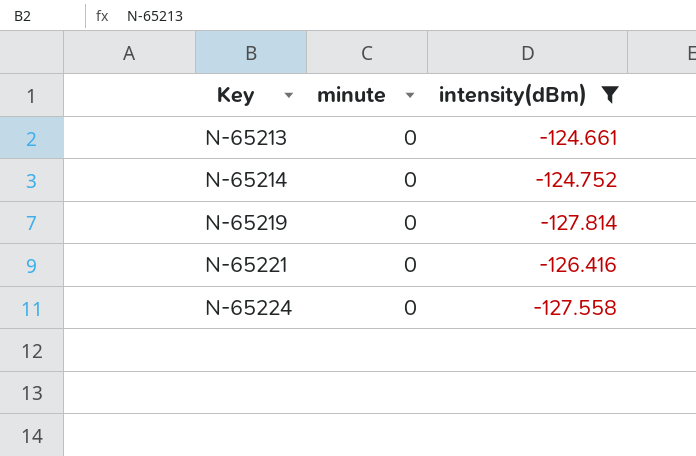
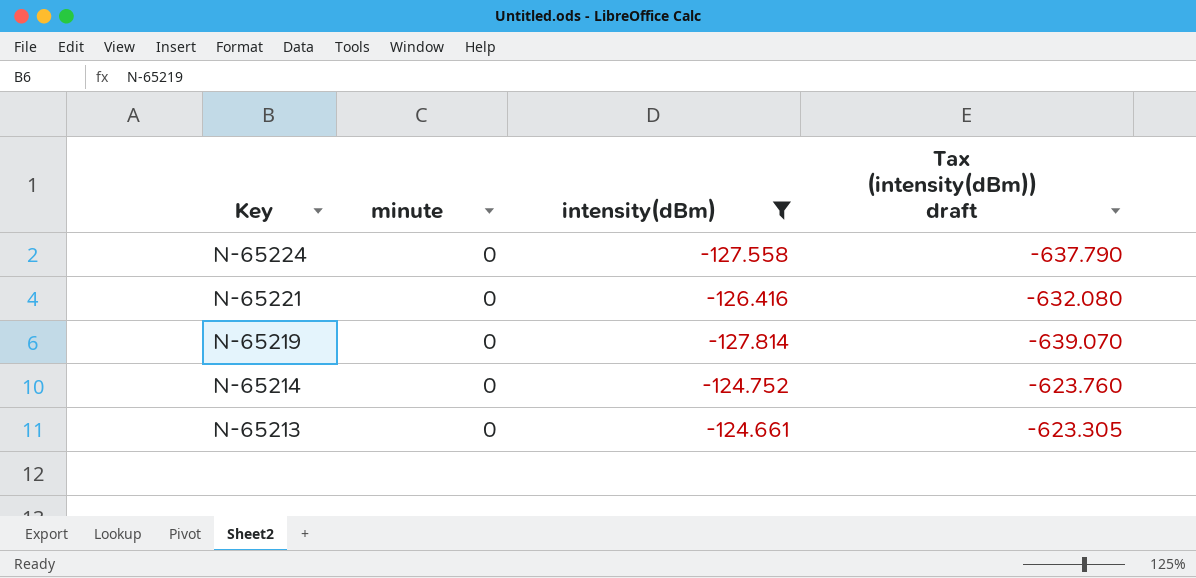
row order: Key ascending -> Key descending
column Tax (intensity(dBm)) draft | formula: none -> [intensity(dBm)] * 5

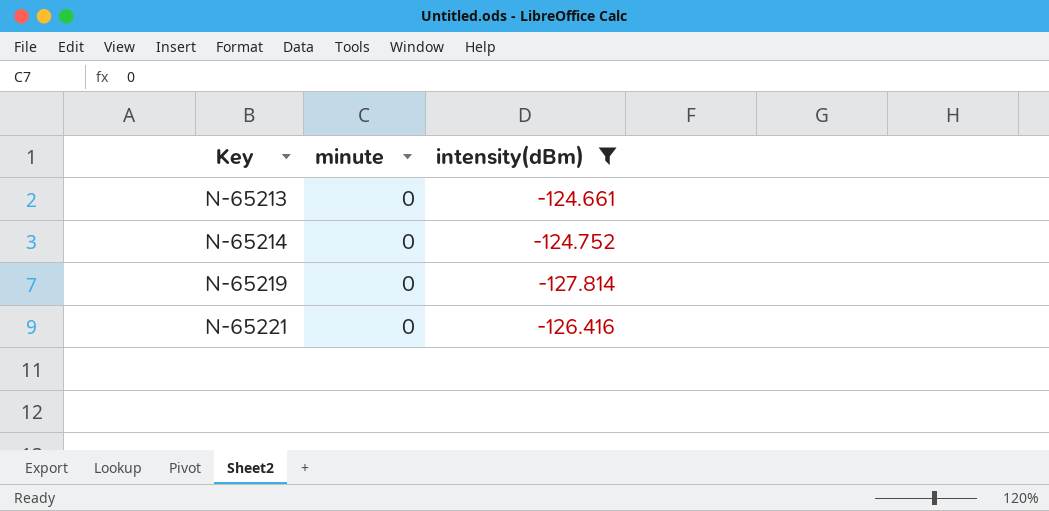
row order: Key descending -> Key ascending
column Tax (intensity(dBm)) draft | formula: [intensity(dBm)] * 5 -> none
row N-65224: 0 | -127.558 | -637.790 -> none

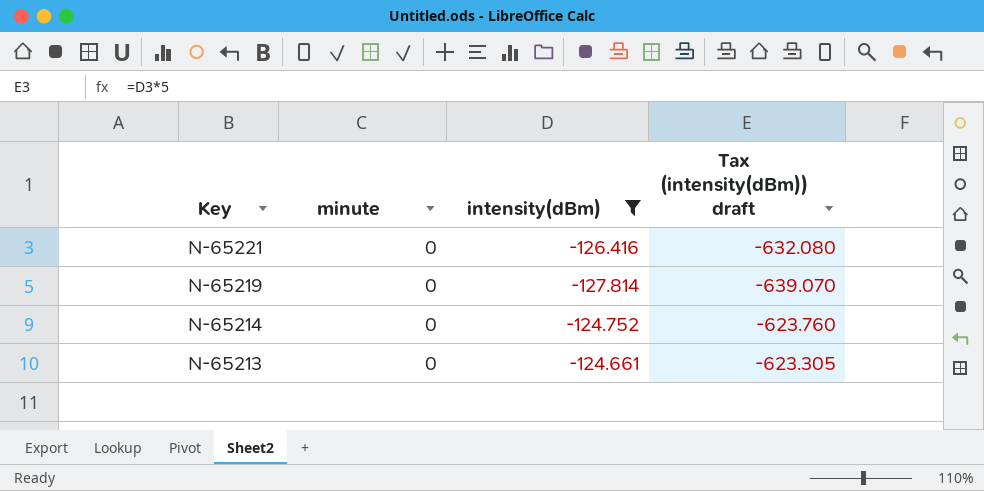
row order: Key ascending -> Key descending
column Tax (intensity(dBm)) draft | formula: none -> [intensity(dBm)] * 5

